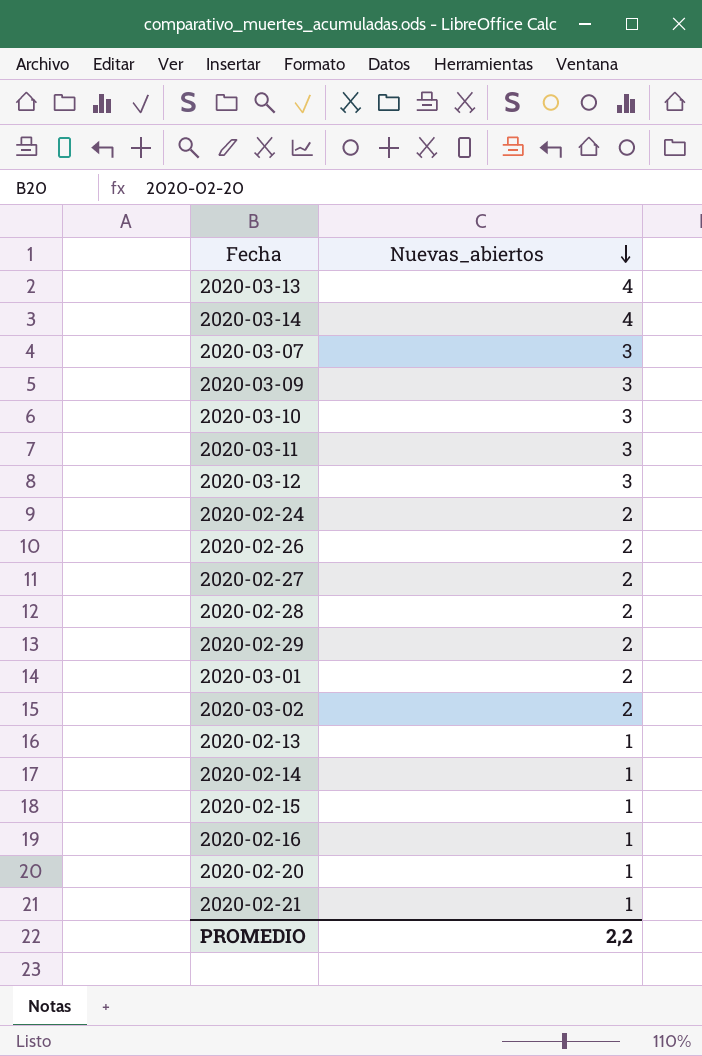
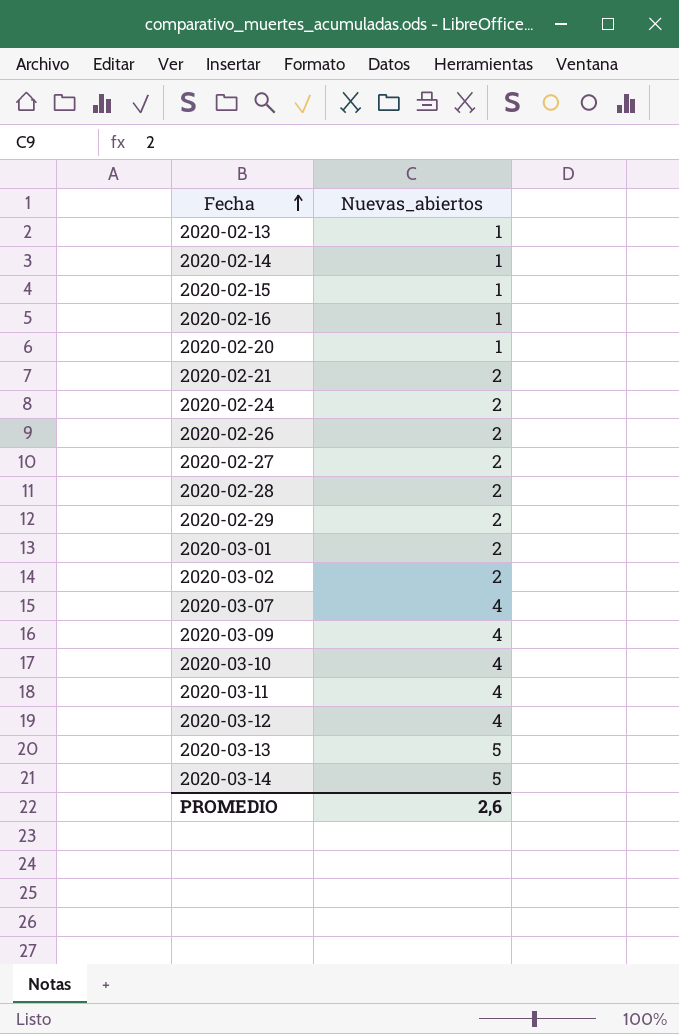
row order: Nuevas_abiertos descending -> Fecha ascending
2020-02-21 | Nuevas_abiertos: 1 -> 2
2020-03-07 | Nuevas_abiertos: 3 -> 4
2020-03-09 | Nuevas_abiertos: 3 -> 4
2020-03-10 | Nuevas_abiertos: 3 -> 4
2020-03-11 | Nuevas_abiertos: 3 -> 4
2020-03-12 | Nuevas_abiertos: 3 -> 4
2020-03-13 | Nuevas_abiertos: 4 -> 5
2020-03-14 | Nuevas_abiertos: 4 -> 5
PROMEDIO | Nuevas_abiertos: 2,2 -> 2,6

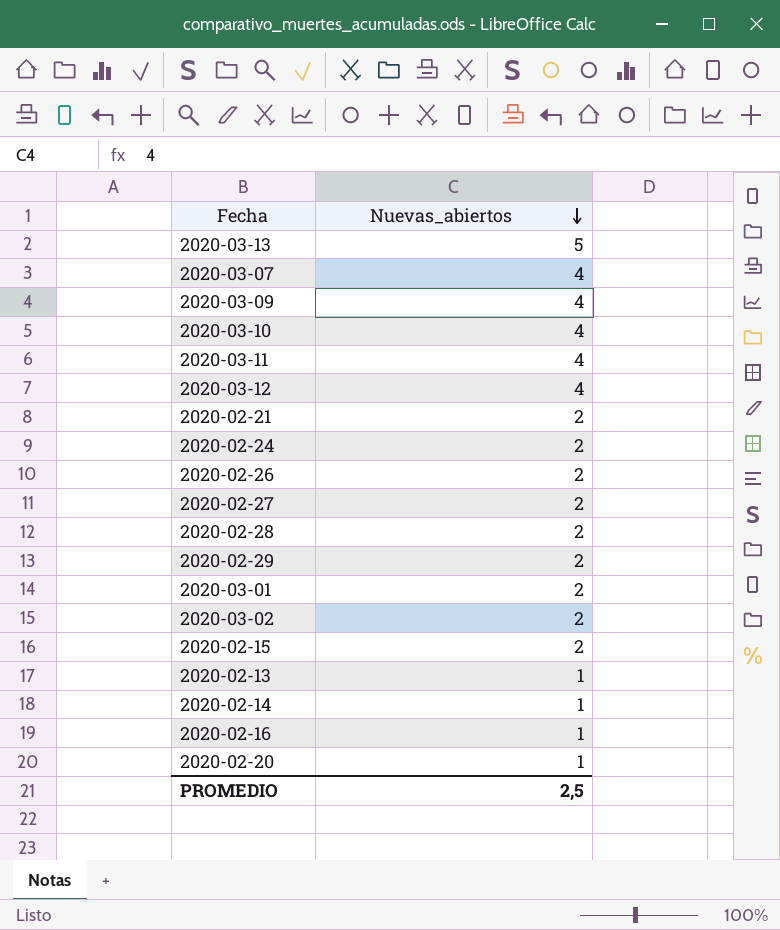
row order: Fecha ascending -> Nuevas_abiertos descending
row 2020-03-14: 5 -> none
2020-02-15 | Nuevas_abiertos: 1 -> 2
PROMEDIO | Nuevas_abiertos: 2,6 -> 2,5

